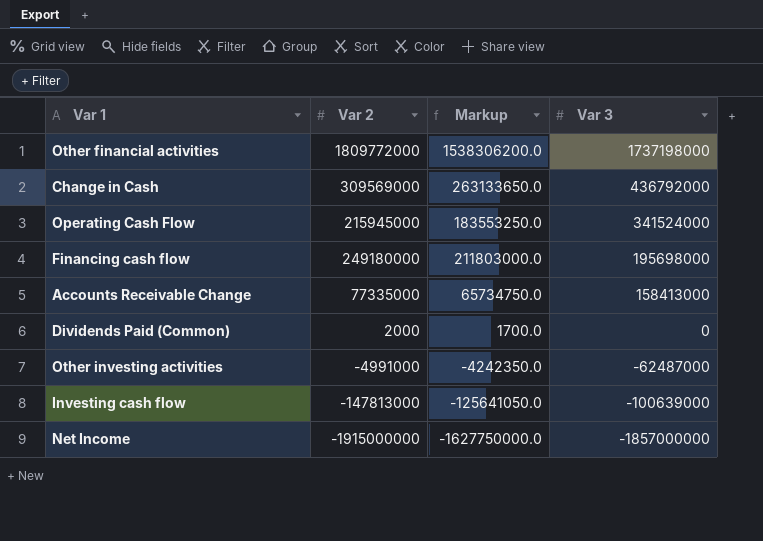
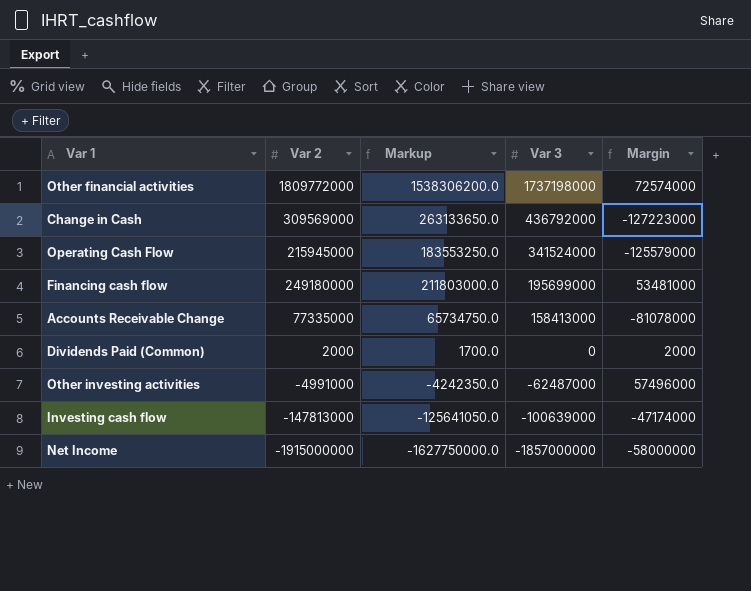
column Margin | formula: none -> [Var 2] - [Var 3]
Financing cash flow | Var 3: 195698000 -> 195699000

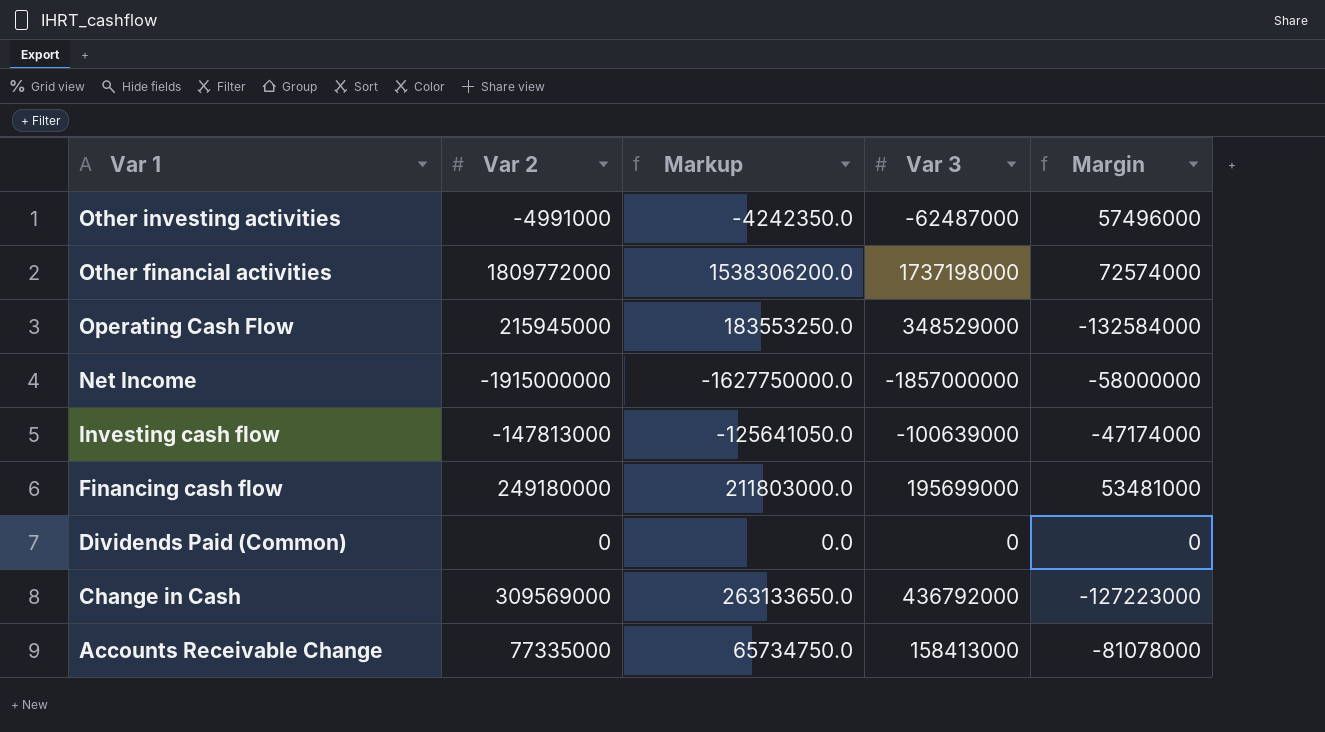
row order: Var 3 descending -> Var 1 descending
Operating Cash Flow | Var 3: 341524000 -> 348529000
Operating Cash Flow | Margin: -125579000 -> -132584000
Dividends Paid (Common) | Var 2: 2000 -> 0
Dividends Paid (Common) | Markup: 1700.0 -> 0.0
Dividends Paid (Common) | Margin: 2000 -> 0

